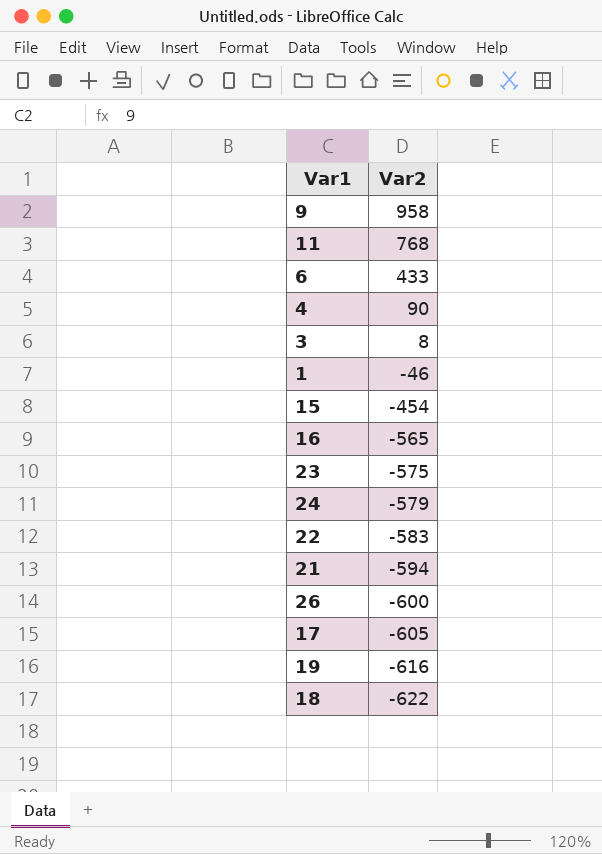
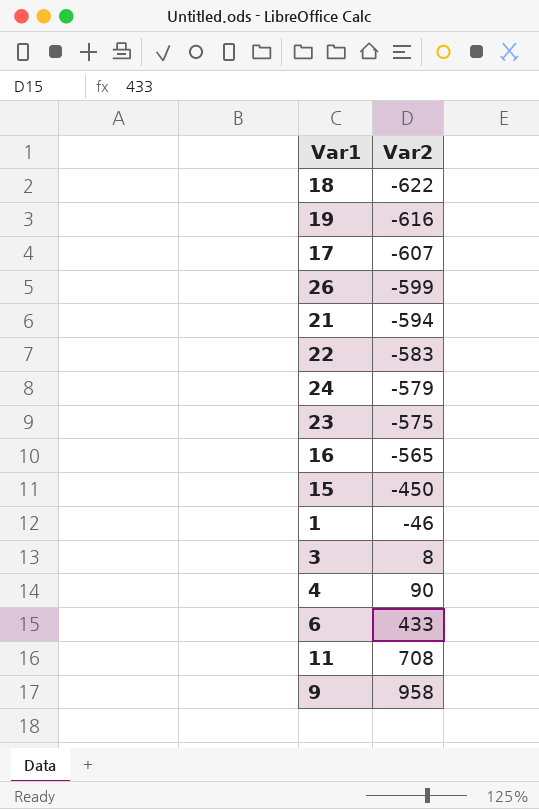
row order: Var2 descending -> Var2 ascending
17 | Var2: -605 -> -607
26 | Var2: -600 -> -599
15 | Var2: -454 -> -450
11 | Var2: 768 -> 708

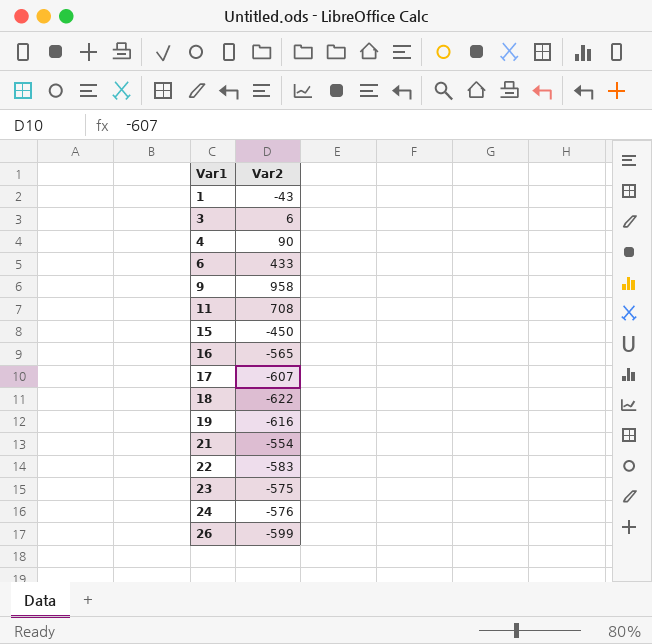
row order: Var2 ascending -> Var1 ascending
1 | Var2: -46 -> -43
3 | Var2: 8 -> 6
21 | Var2: -594 -> -554
24 | Var2: -579 -> -576

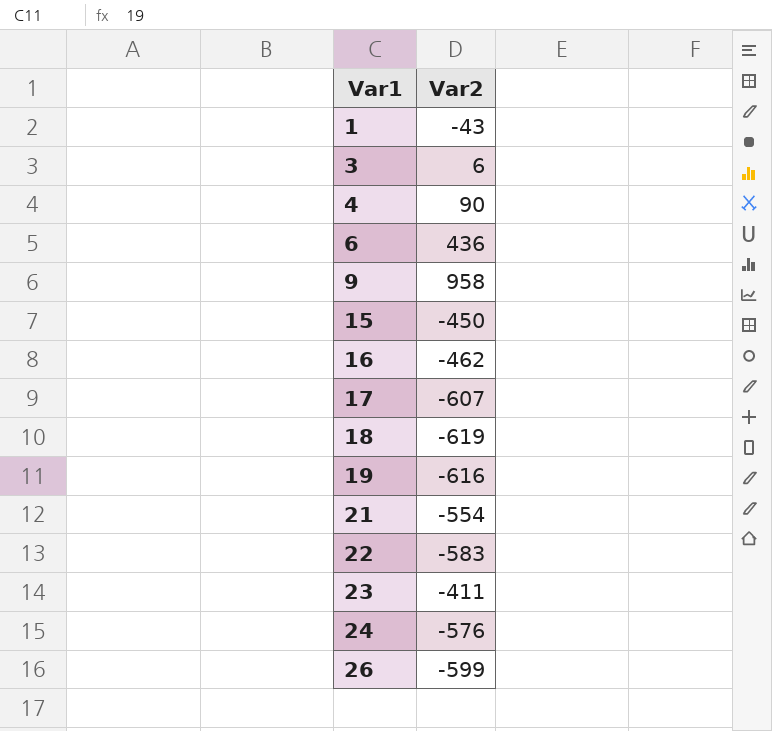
row 11: 708 -> none
6 | Var2: 433 -> 436
16 | Var2: -565 -> -462
18 | Var2: -622 -> -619
23 | Var2: -575 -> -411

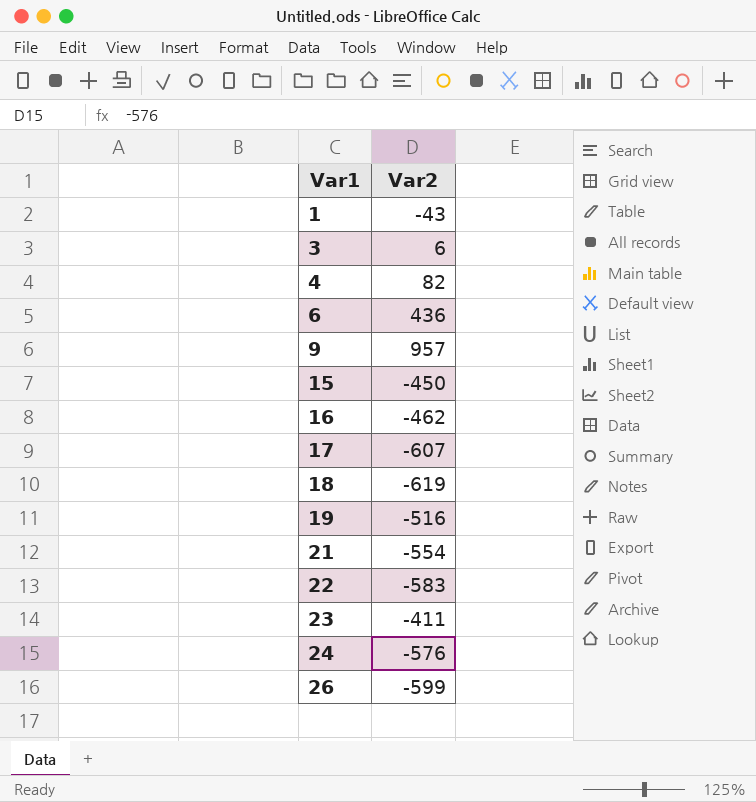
4 | Var2: 90 -> 82
9 | Var2: 958 -> 957
19 | Var2: -616 -> -516

